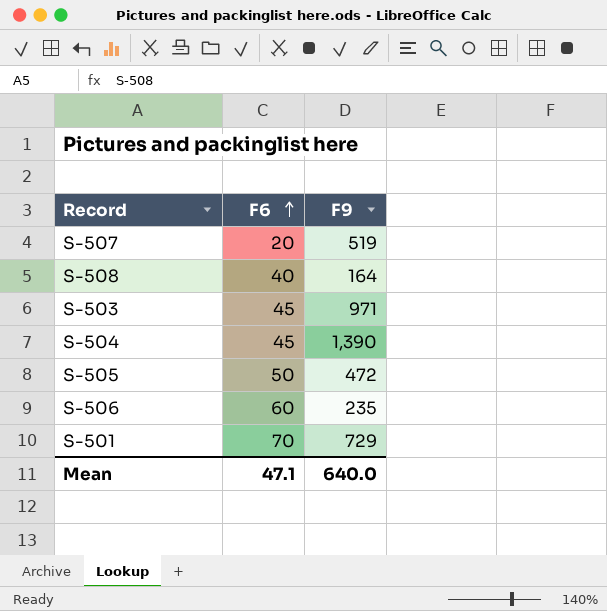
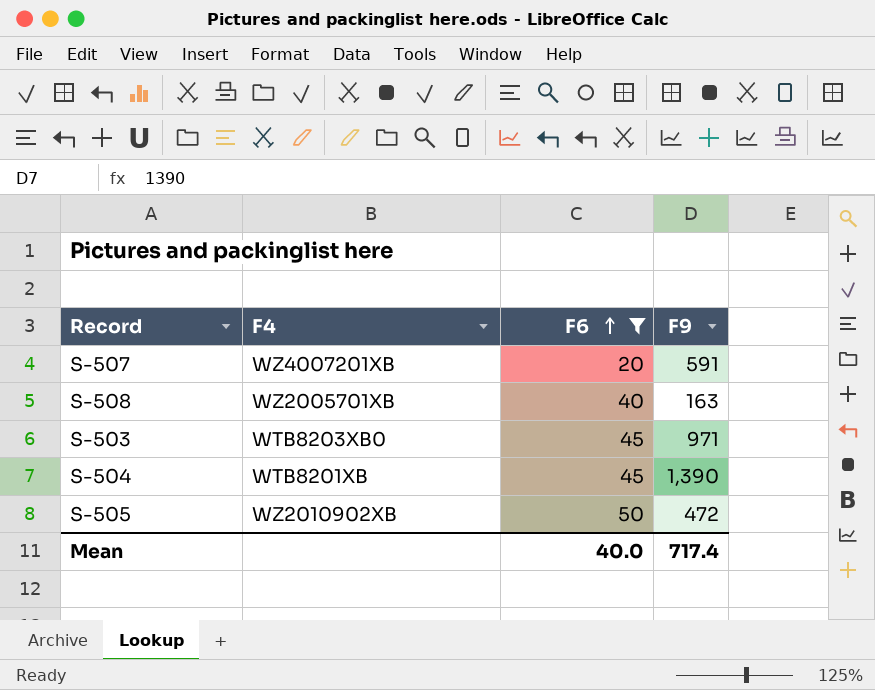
filter: none -> F6 <= 50
column F4 | position: none -> 2
S-507 | F9: 519 -> 591
S-508 | F9: 164 -> 163
Mean | F6: 47.1 -> 40.0
Mean | F9: 640.0 -> 717.4

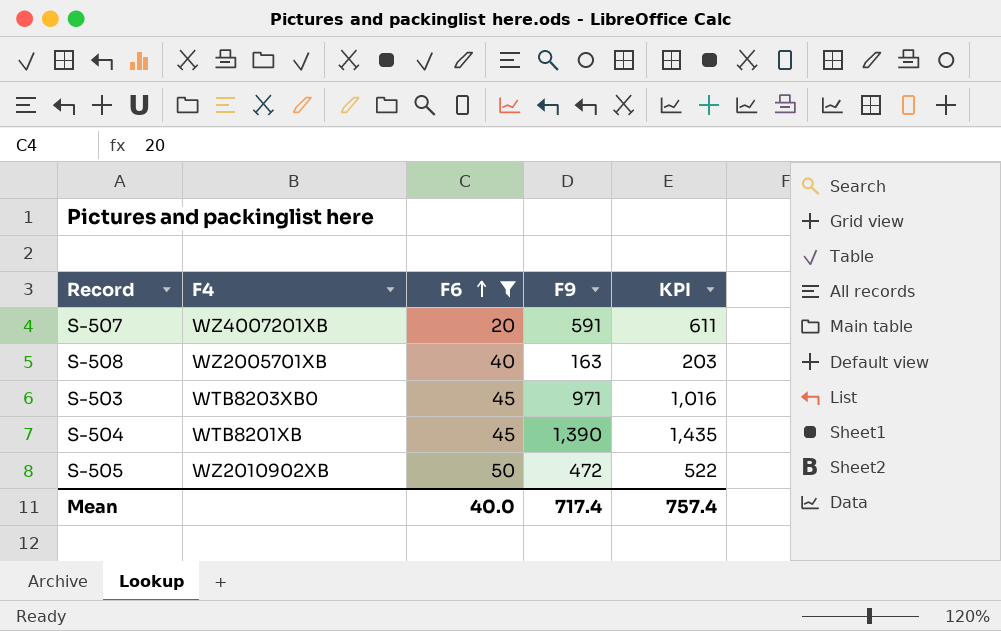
column KPI | formula: none -> [F6] + [F9]

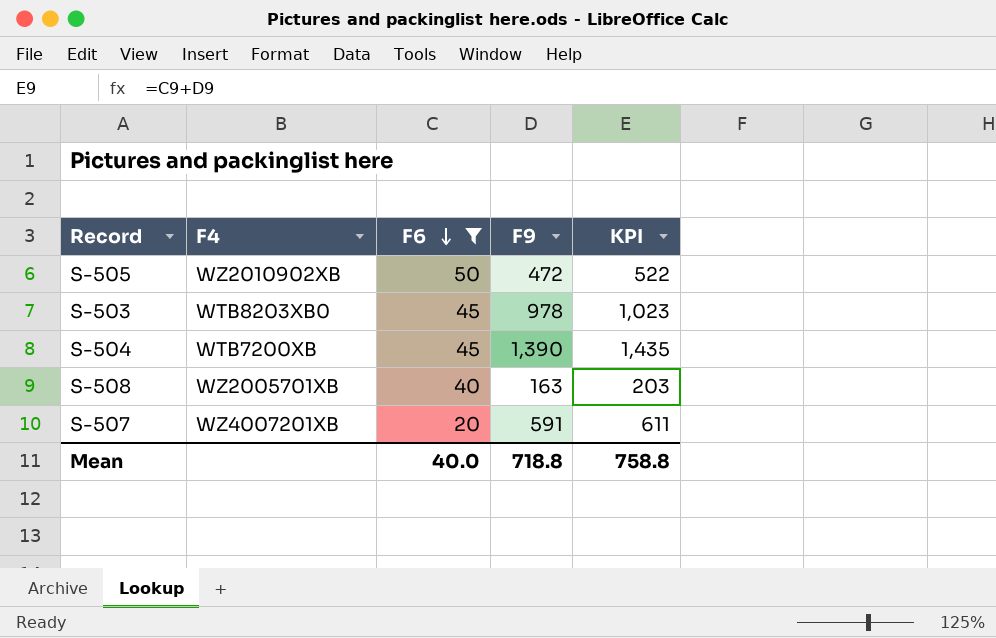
row order: F6 ascending -> F6 descending
S-503 | F9: 971 -> 978
S-503 | KPI: 1,016 -> 1,023
S-504 | F4: WTB8201XB -> WTB7200XB
Mean | F9: 717.4 -> 718.8
Mean | KPI: 757.4 -> 758.8

